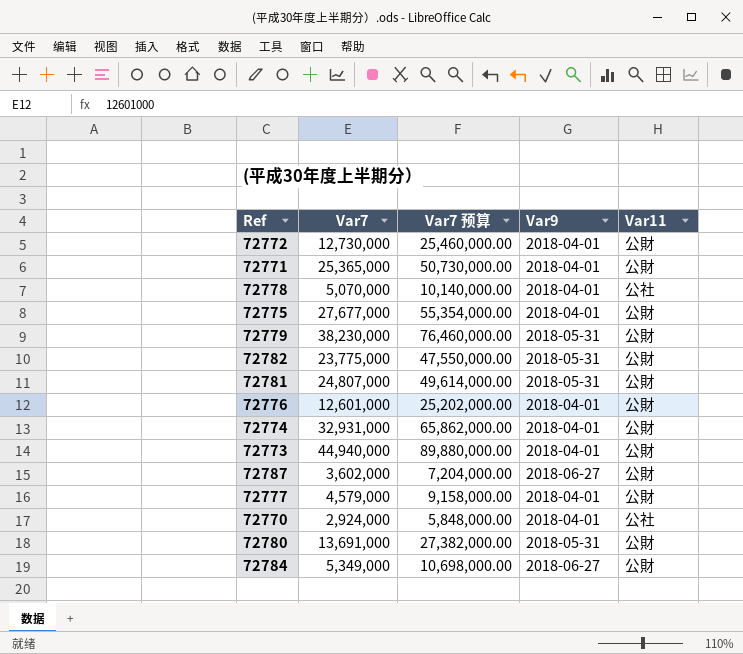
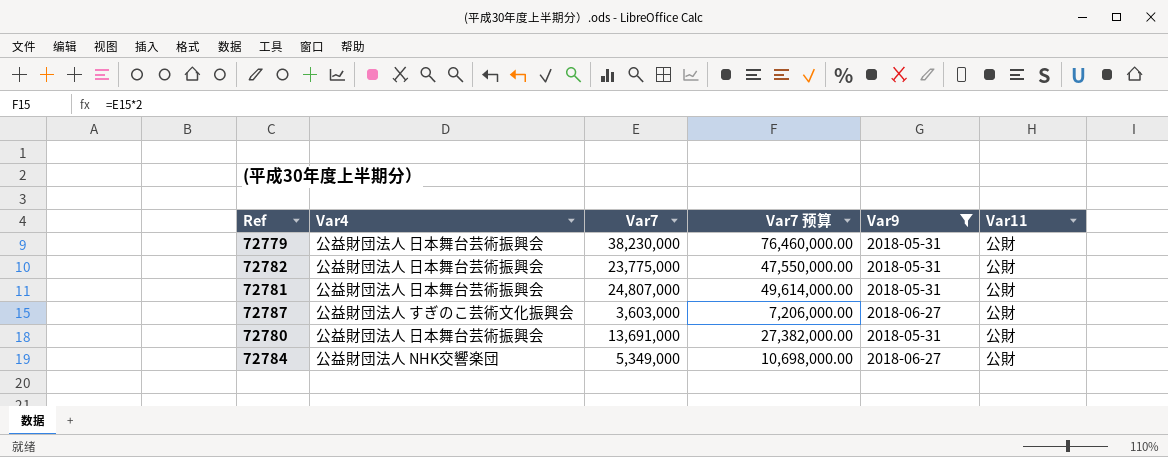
filter: none -> Var9 != 2018-04-01
column Var4 | position: none -> 2
72787 | Var7: 3,602,000 -> 3,603,000
72787 | Var7 预算: 7,204,000.00 -> 7,206,000.00

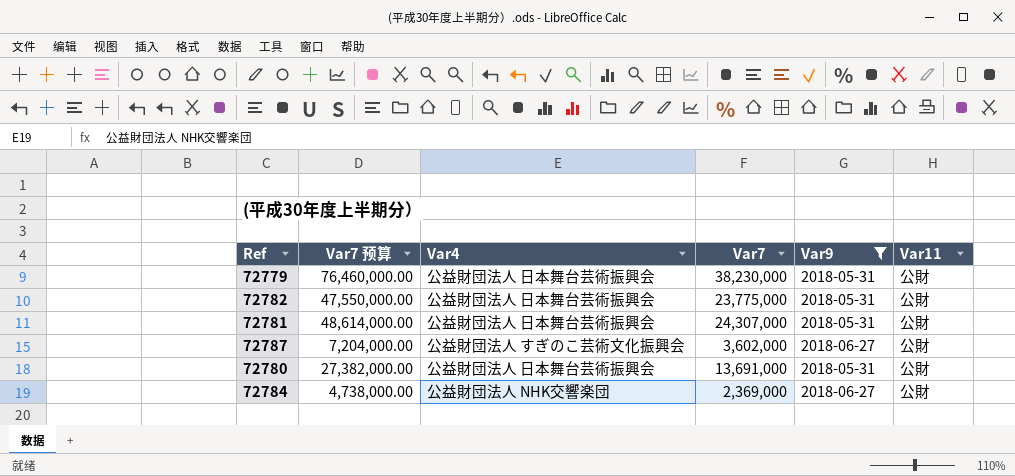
column Var7 预算 | position: 4 -> 2
72781 | Var7 预算: 49,614,000.00 -> 48,614,000.00
72781 | Var7: 24,807,000 -> 24,307,000
72787 | Var7 预算: 7,206,000.00 -> 7,204,000.00
72787 | Var7: 3,603,000 -> 3,602,000
72784 | Var7 预算: 10,698,000.00 -> 4,738,000.00
72784 | Var7: 5,349,000 -> 2,369,000

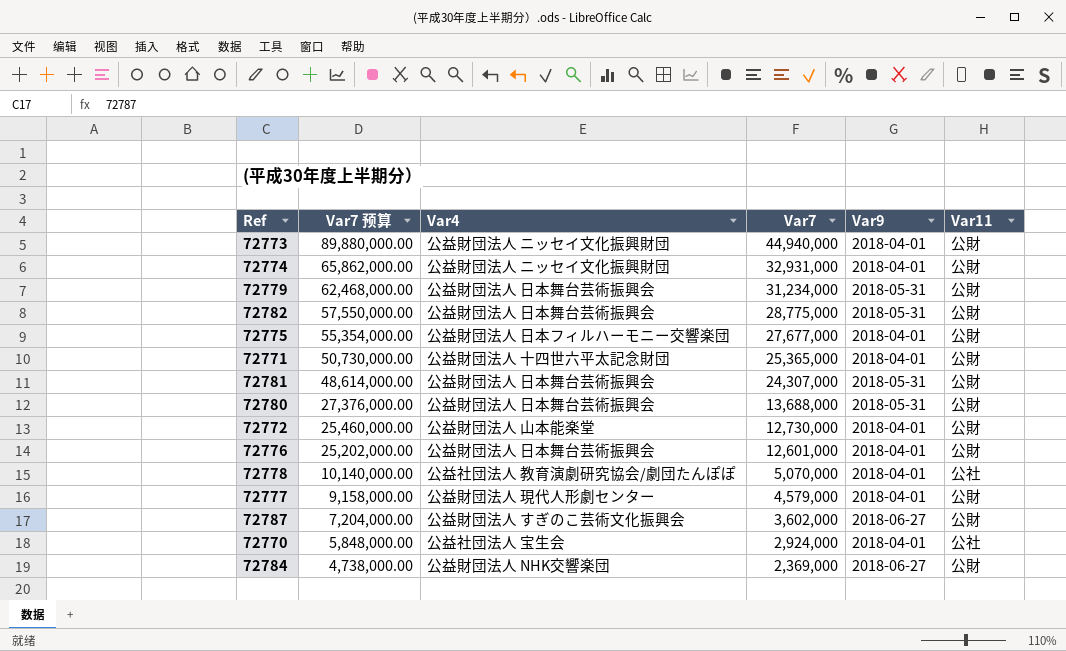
filter: Var9 != 2018-04-01 -> none
row order: none -> Var7 预算 descending
72779 | Var7 预算: 76,460,000.00 -> 62,468,000.00
72779 | Var7: 38,230,000 -> 31,234,000
72782 | Var7 预算: 47,550,000.00 -> 57,550,000.00
72782 | Var7: 23,775,000 -> 28,775,000
72780 | Var7 预算: 27,382,000.00 -> 27,376,000.00
72780 | Var7: 13,691,000 -> 13,688,000

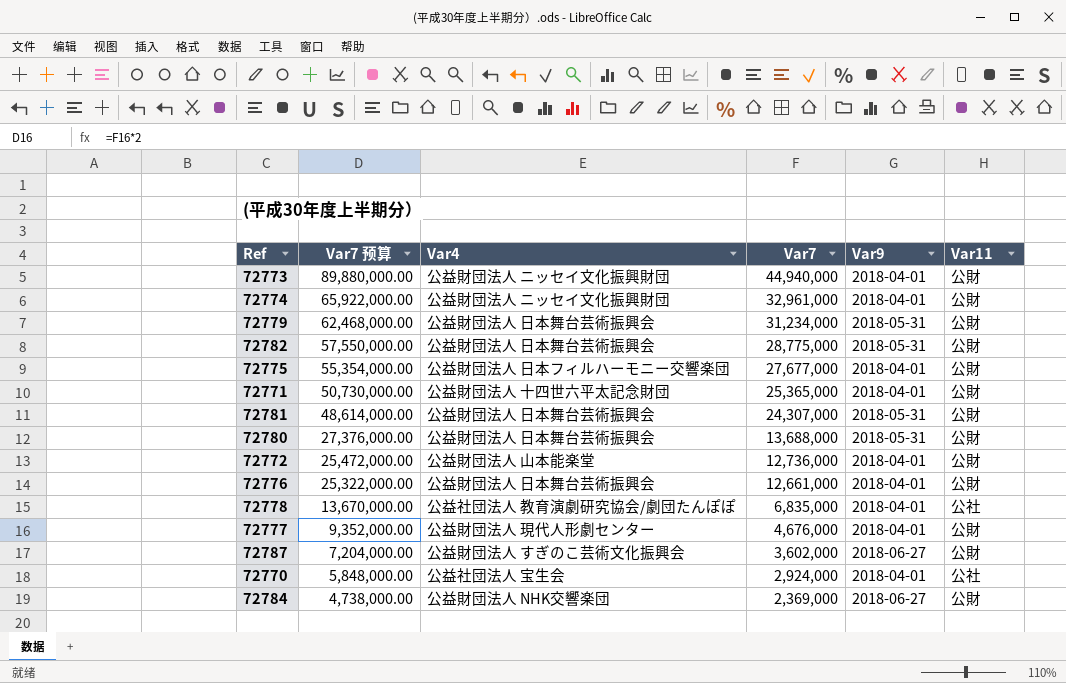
72774 | Var7 预算: 65,862,000.00 -> 65,922,000.00
72774 | Var7: 32,931,000 -> 32,961,000
72772 | Var7 预算: 25,460,000.00 -> 25,472,000.00
72772 | Var7: 12,730,000 -> 12,736,000
72776 | Var7 预算: 25,202,000.00 -> 25,322,000.00
72776 | Var7: 12,601,000 -> 12,661,000
72778 | Var7 预算: 10,140,000.00 -> 13,670,000.00
72778 | Var7: 5,070,000 -> 6,835,000
72777 | Var7 预算: 9,158,000.00 -> 9,352,000.00
72777 | Var7: 4,579,000 -> 4,676,000

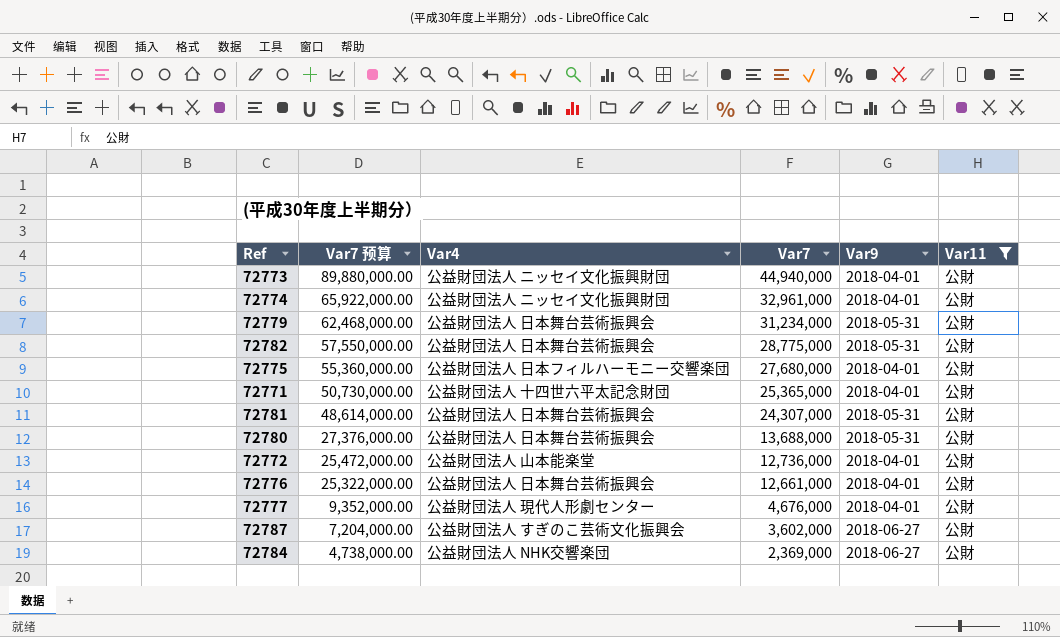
filter: none -> Var11 = 公財
72775 | Var7 预算: 55,354,000.00 -> 55,360,000.00
72775 | Var7: 27,677,000 -> 27,680,000

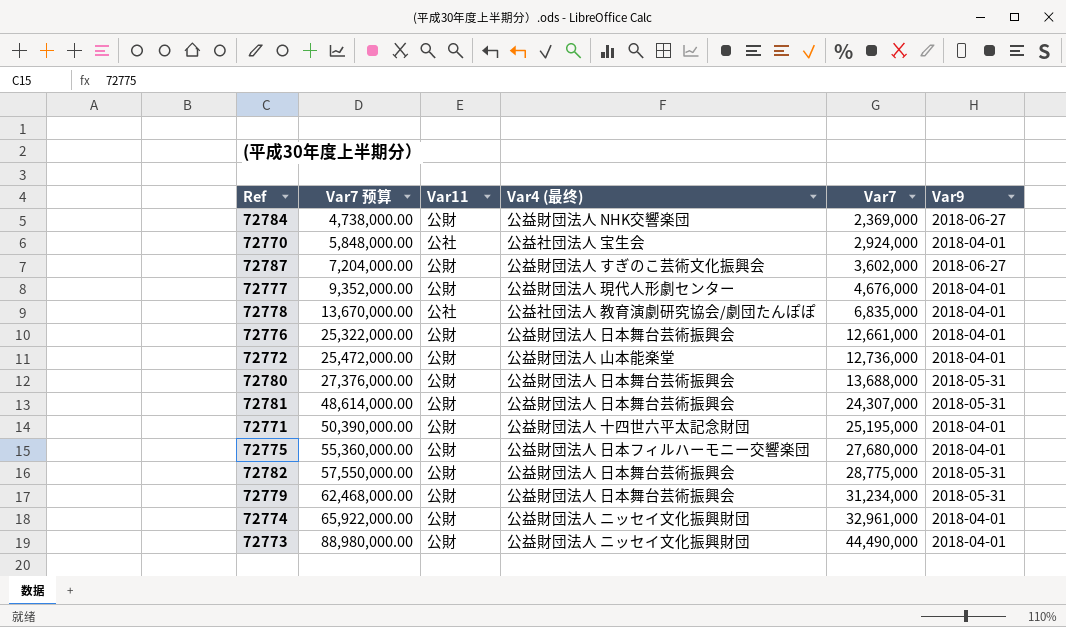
filter: Var11 = 公財 -> none
row order: Var7 预算 descending -> Var7 预算 ascending
column Var11 | position: 6 -> 3
column name: Var4 -> Var4 (最终)
72771 | Var7 预算: 50,730,000.00 -> 50,390,000.00
72771 | Var7: 25,365,000 -> 25,195,000
72773 | Var7 预算: 89,880,000.00 -> 88,980,000.00
72773 | Var7: 44,940,000 -> 44,490,000

